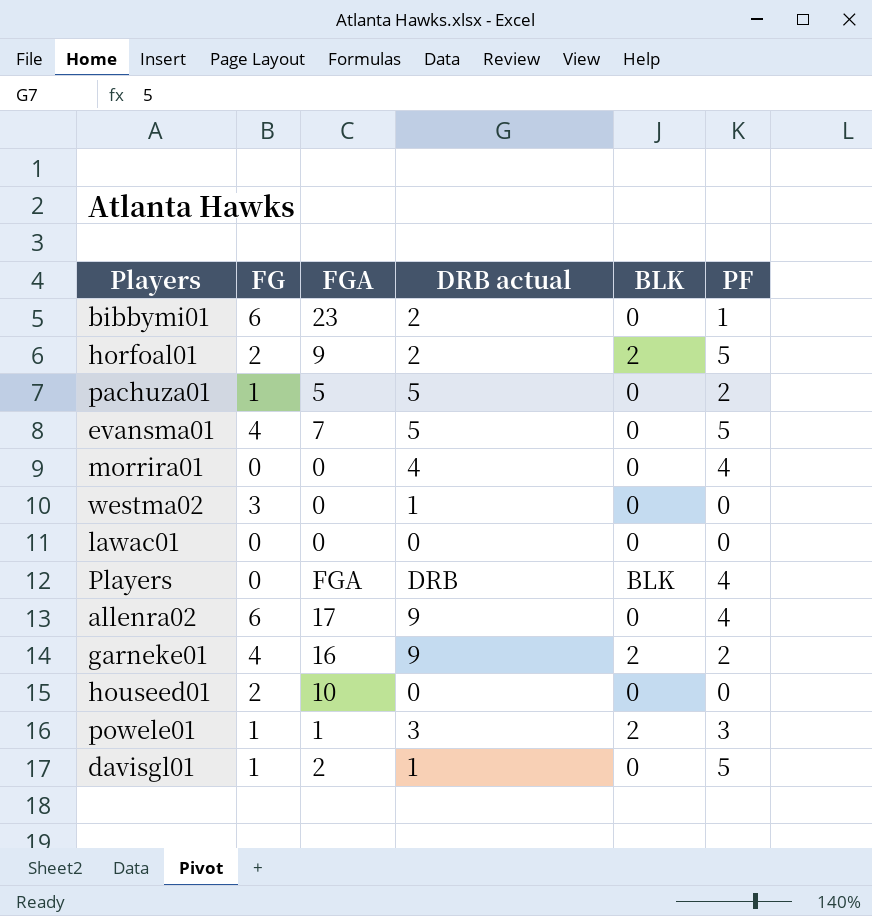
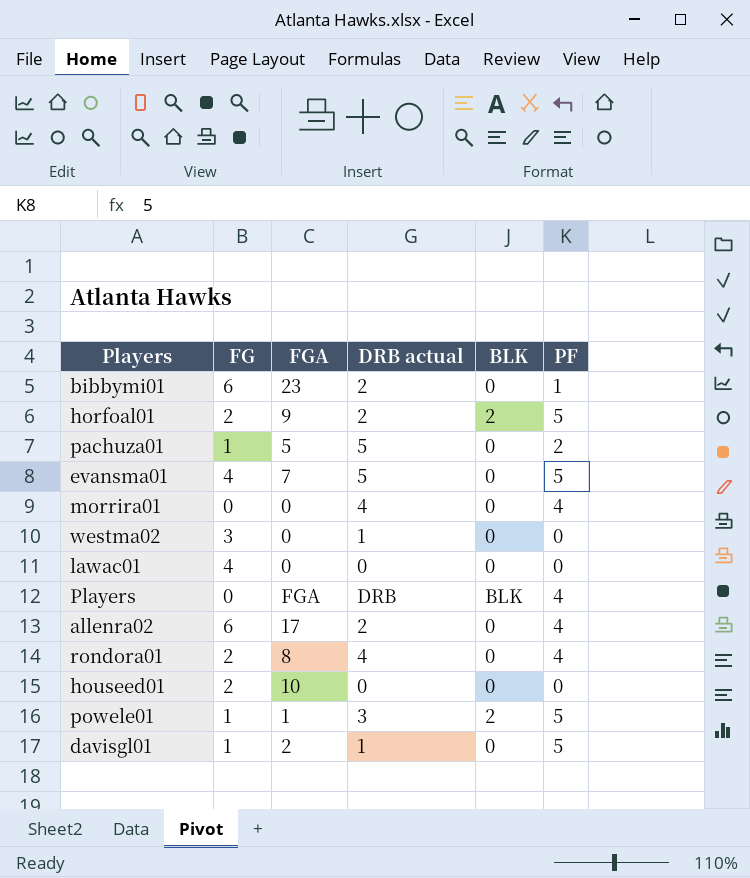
row garneke01: 4 | 16 | 9 | 2 | 2 -> none
lawac01 | FG: 0 -> 4
allenra02 | DRB actual: 9 -> 2
row rondora01: none -> 2 | 8 | 4 | 0 | 4
powele01 | PF: 3 -> 5

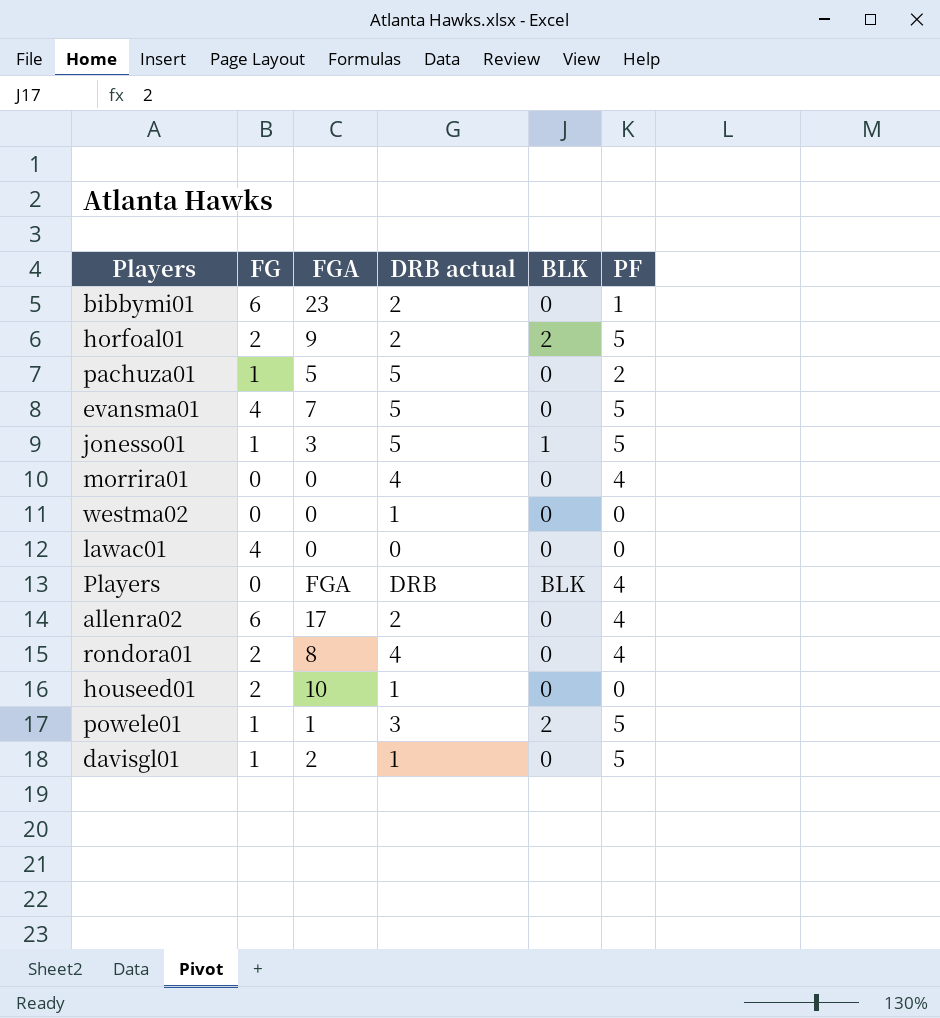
row jonesso01: none -> 1 | 3 | 5 | 1 | 5
westma02 | FG: 3 -> 0
houseed01 | DRB actual: 0 -> 1

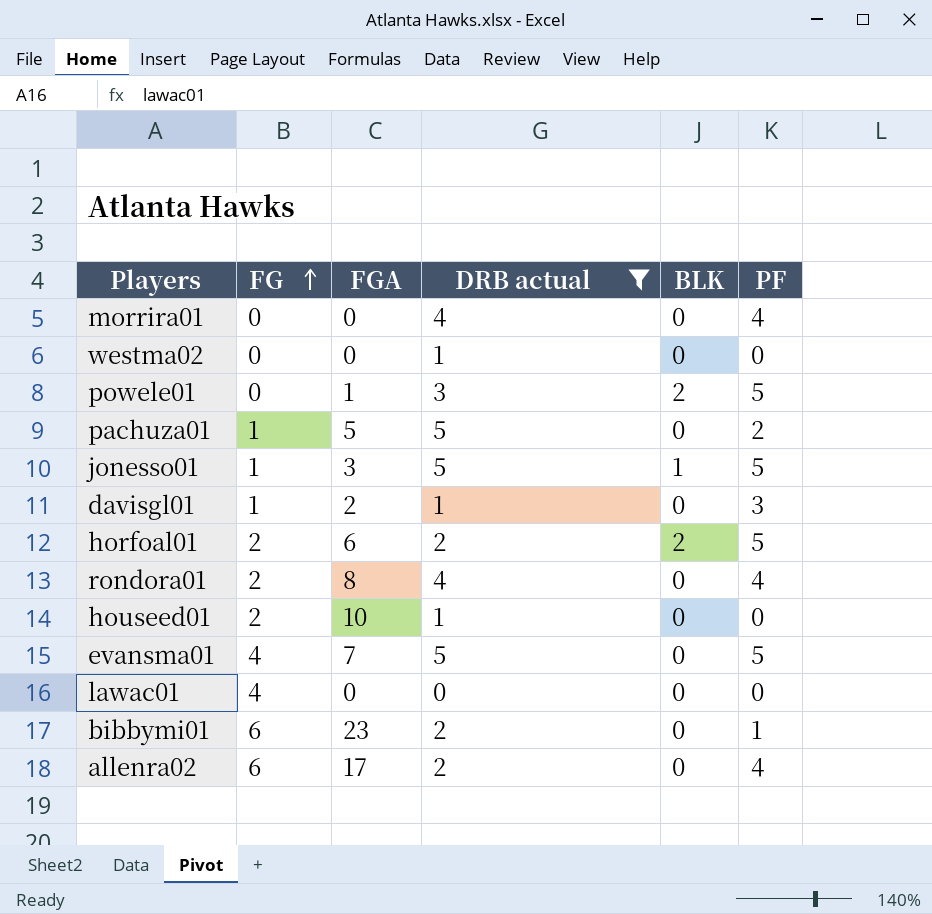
filter: none -> DRB actual != DRB
row order: none -> FG ascending
powele01 | FG: 1 -> 0
davisgl01 | PF: 5 -> 3
horfoal01 | FGA: 9 -> 6

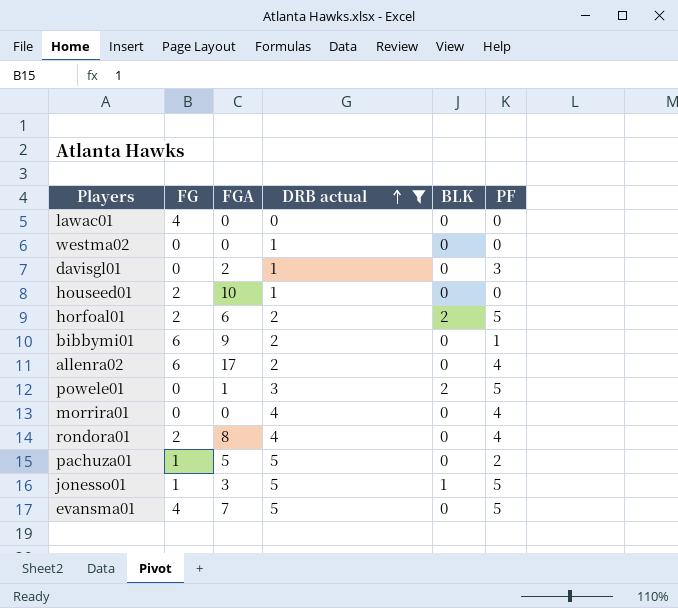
row order: FG ascending -> DRB actual ascending
davisgl01 | FG: 1 -> 0
bibbymi01 | FGA: 23 -> 9

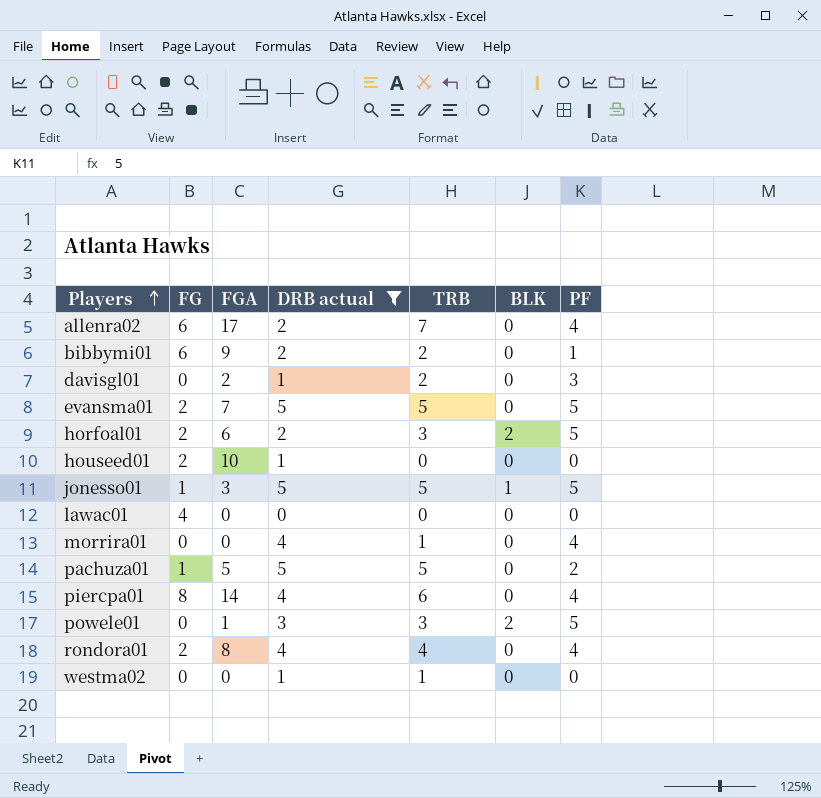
row order: DRB actual ascending -> Players ascending
column TRB | position: none -> 5
evansma01 | FG: 4 -> 2
row piercpa01: none -> 8 | 14 | 4 | 6 | 0 | 4

